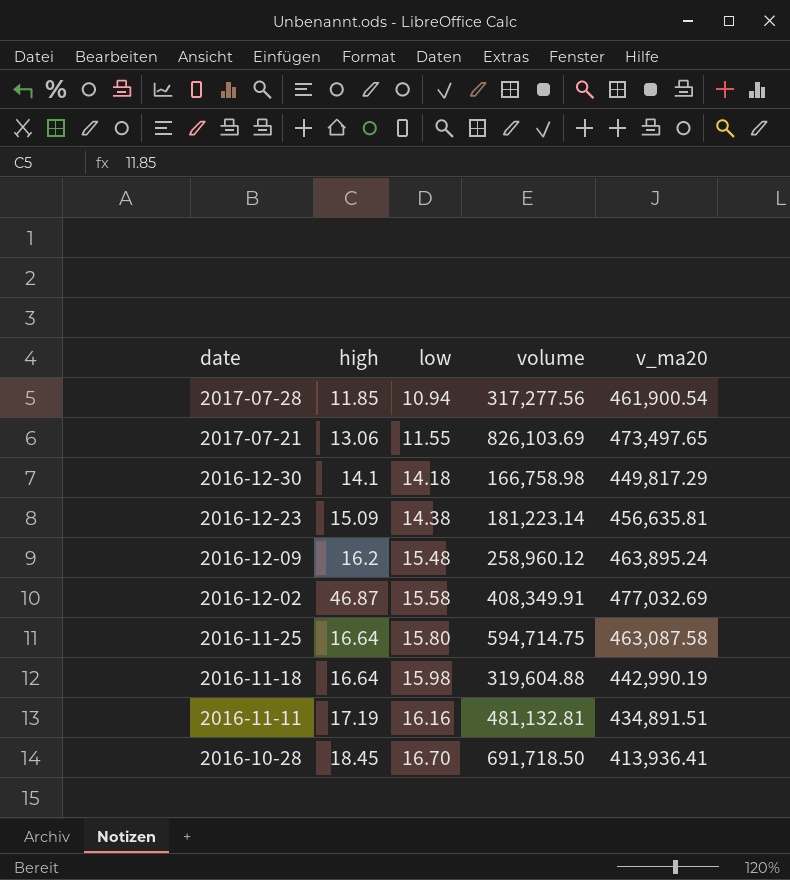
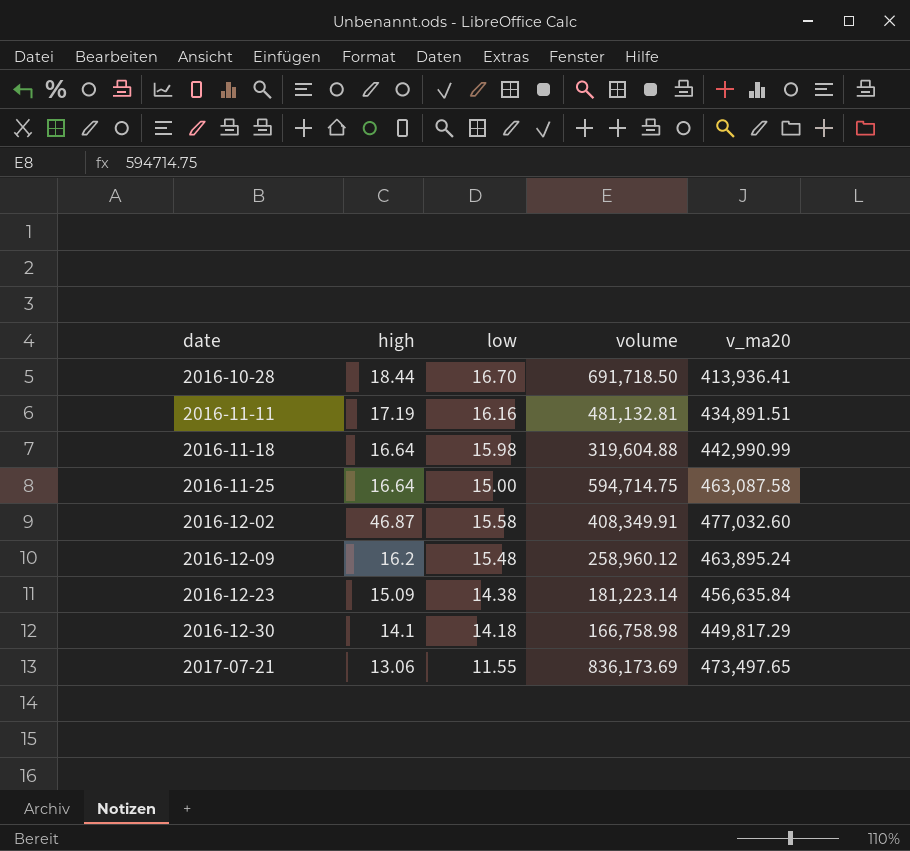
row order: date descending -> date ascending
row 2017-07-28: 11.85 | 10.94 | 317,277.56 | 461,900.54 -> none
2016-10-28 | high: 18.45 -> 18.44
2016-11-18 | v_ma20: 442,990.19 -> 442,990.99
2016-11-25 | low: 15.80 -> 15.00
2016-12-02 | v_ma20: 477,032.69 -> 477,032.60
2016-12-23 | v_ma20: 456,635.81 -> 456,635.84
2017-07-21 | volume: 826,103.69 -> 836,173.69

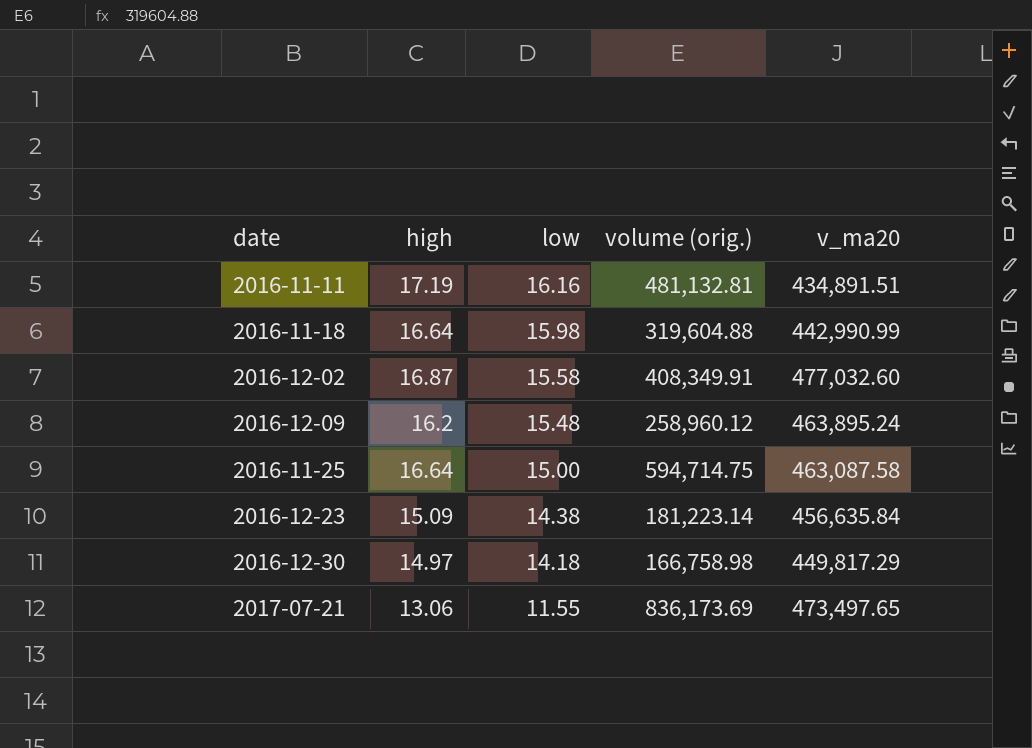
row order: date ascending -> low descending
column name: volume -> volume (orig.)
row 2016-10-28: 18.44 | 16.70 | 691,718.50 | 413,936.41 -> none
2016-12-02 | high: 46.87 -> 16.87
2016-12-30 | high: 14.1 -> 14.97

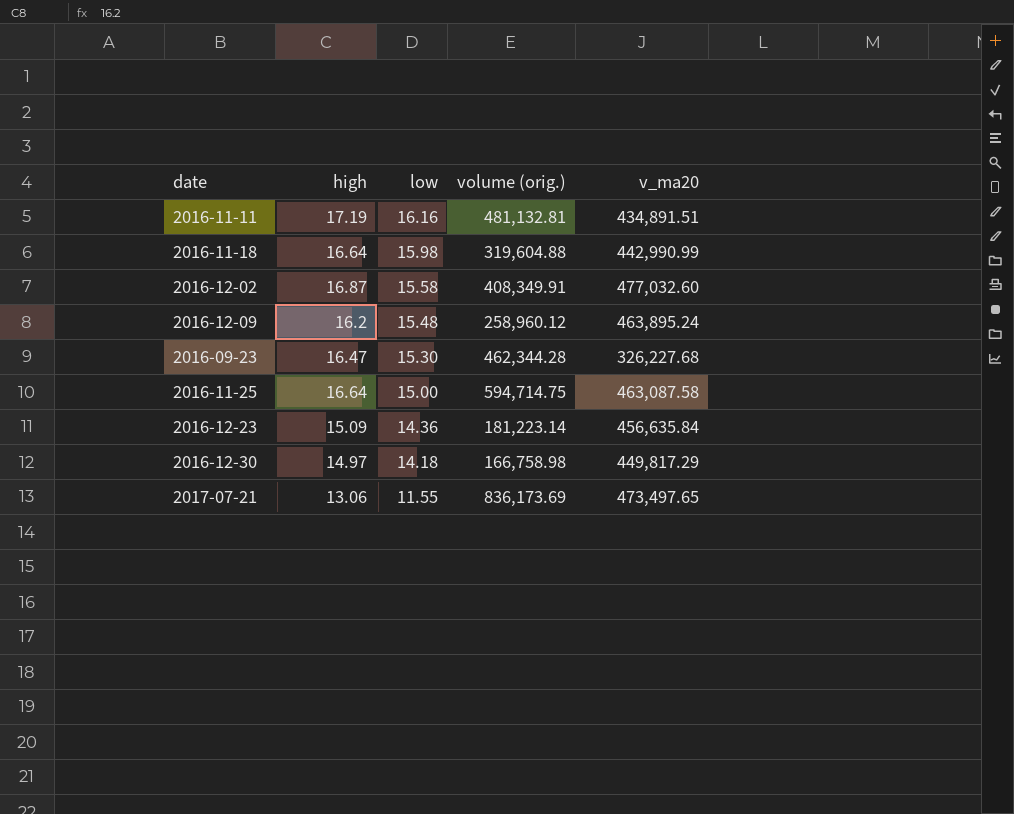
row 2016-09-23: none -> 16.47 | 15.30 | 462,344.28 | 326,227.68
2016-12-23 | low: 14.38 -> 14.36

